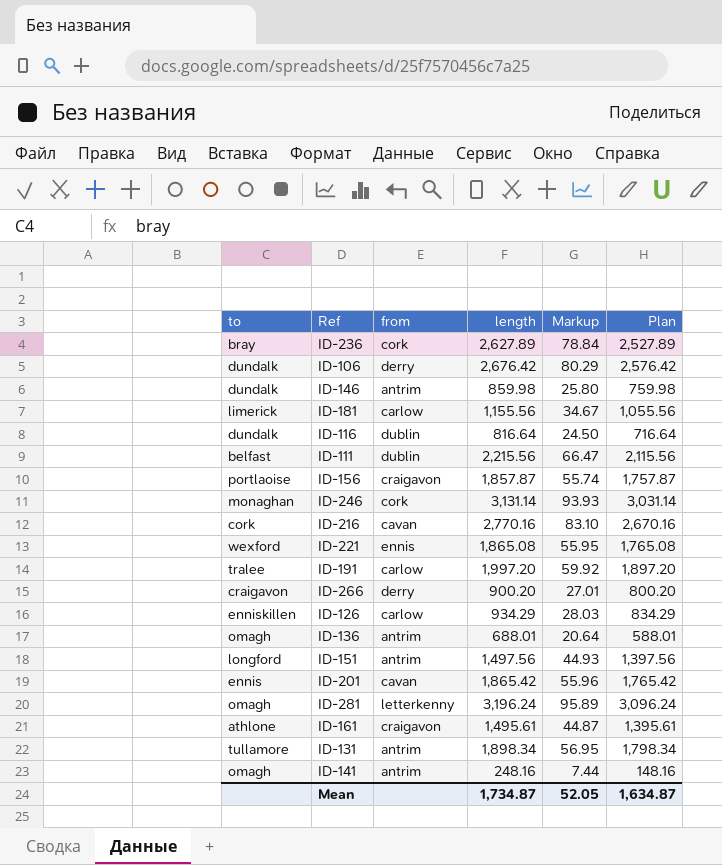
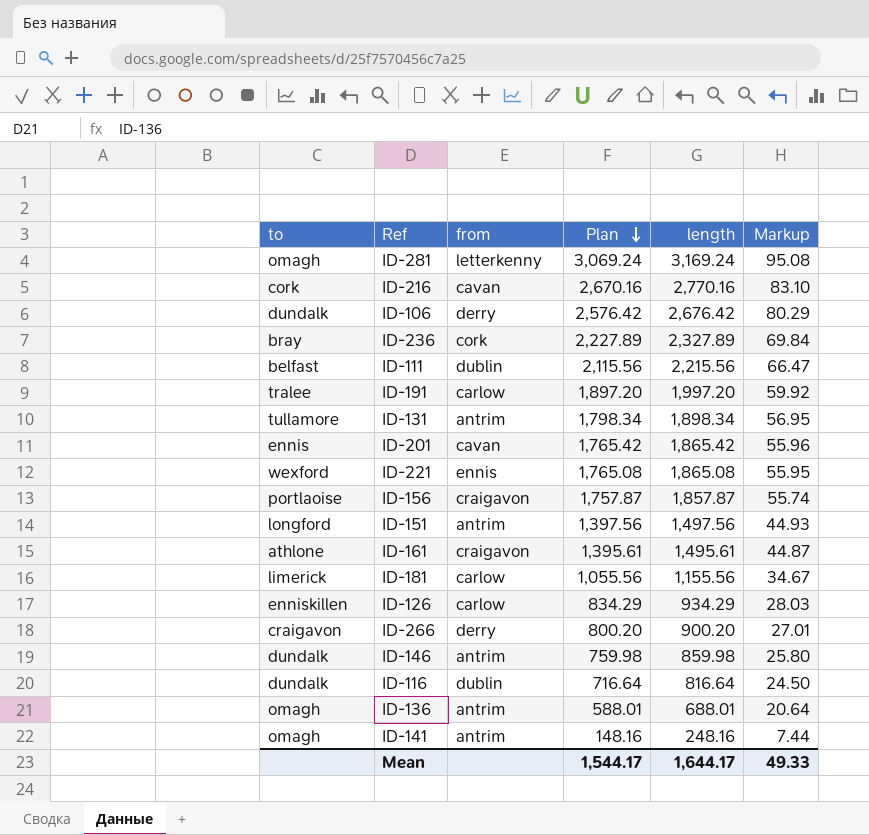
row order: none -> Plan descending
column Plan | position: 6 -> 4
row ID-246: monaghan | cork | 3,131.14 | 93.93 | 3,031.14 -> none
ID-281 | Plan: 3,096.24 -> 3,069.24
ID-281 | length: 3,196.24 -> 3,169.24
ID-281 | Markup: 95.89 -> 95.08
ID-236 | Plan: 2,527.89 -> 2,227.89
ID-236 | length: 2,627.89 -> 2,327.89
ID-236 | Markup: 78.84 -> 69.84
Mean | Plan: 1,634.87 -> 1,544.17
Mean | length: 1,734.87 -> 1,644.17
Mean | Markup: 52.05 -> 49.33

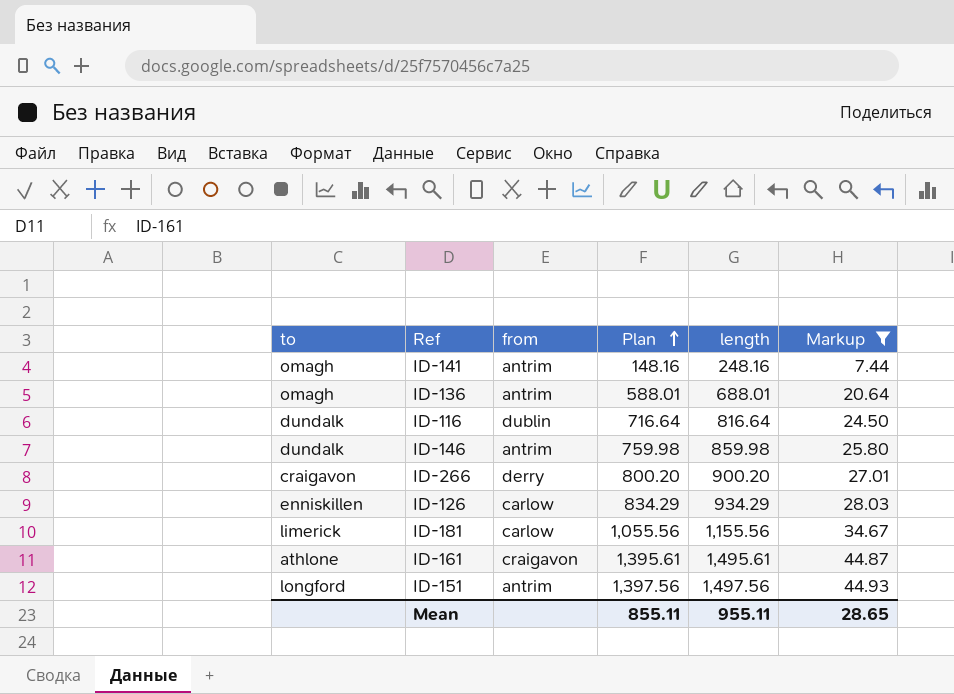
filter: none -> Markup <= 44.93
row order: Plan descending -> Plan ascending
Mean | Plan: 1,544.17 -> 855.11
Mean | length: 1,644.17 -> 955.11
Mean | Markup: 49.33 -> 28.65

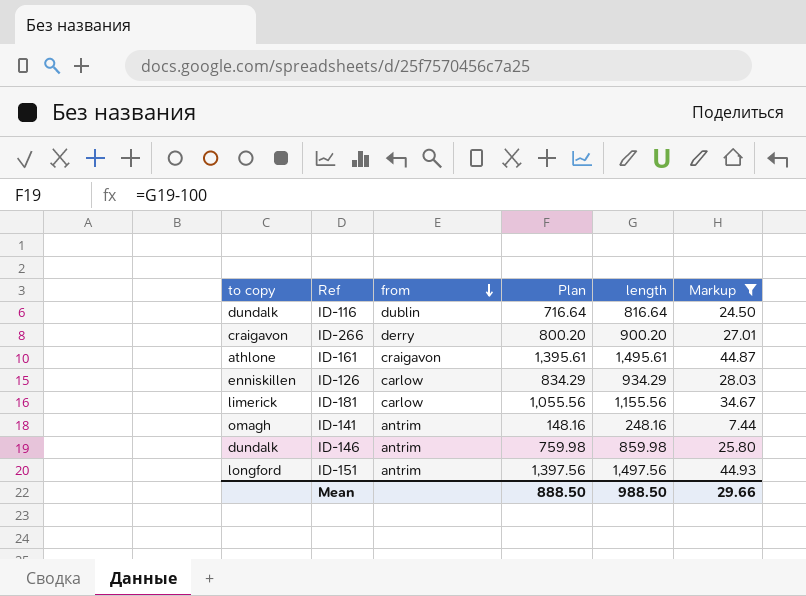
row order: Plan ascending -> from descending
column name: to -> to copy
row ID-136: omagh | antrim | 588.01 | 688.01 | 20.64 -> none
Mean | Plan: 855.11 -> 888.50
Mean | length: 955.11 -> 988.50
Mean | Markup: 28.65 -> 29.66

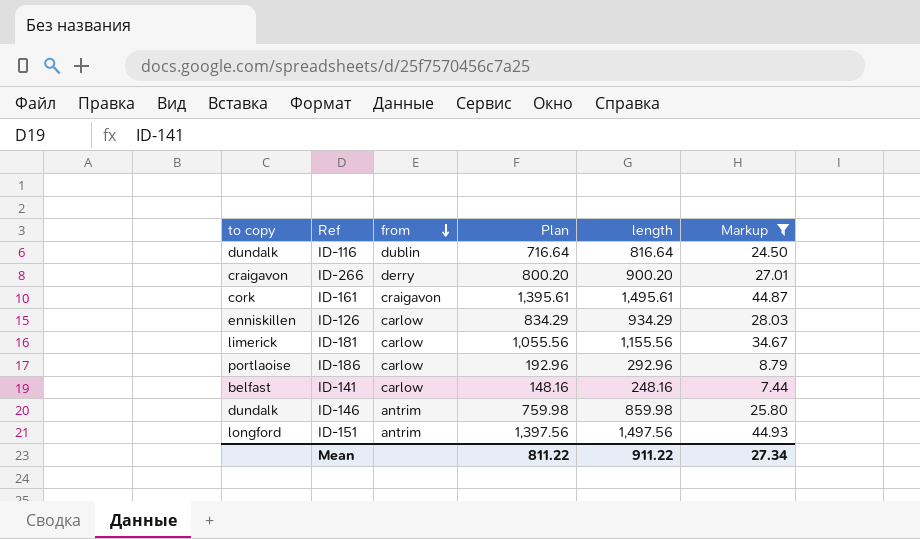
ID-161 | to copy: athlone -> cork
row ID-186: none -> portlaoise | carlow | 192.96 | 292.96 | 8.79
ID-141 | to copy: omagh -> belfast
ID-141 | from: antrim -> carlow
Mean | Plan: 888.50 -> 811.22
Mean | length: 988.50 -> 911.22
Mean | Markup: 29.66 -> 27.34

